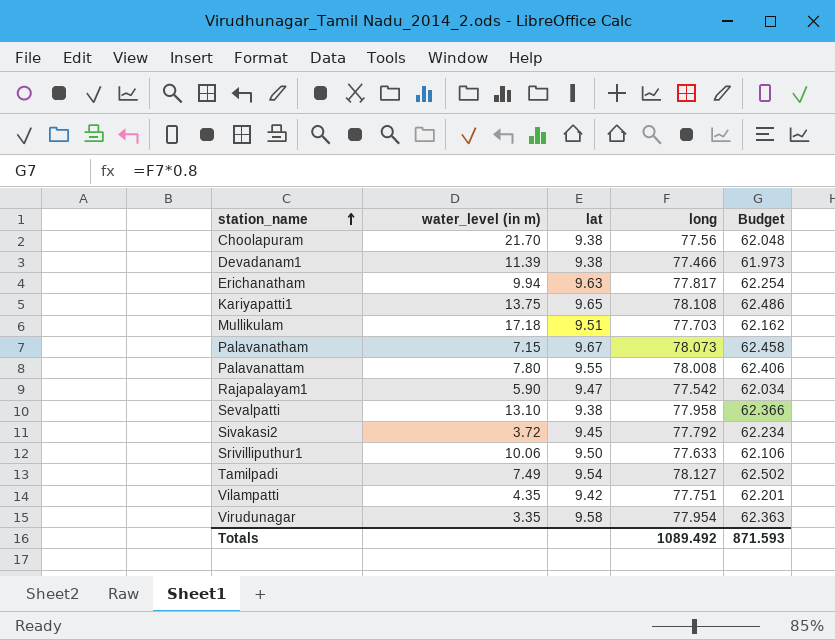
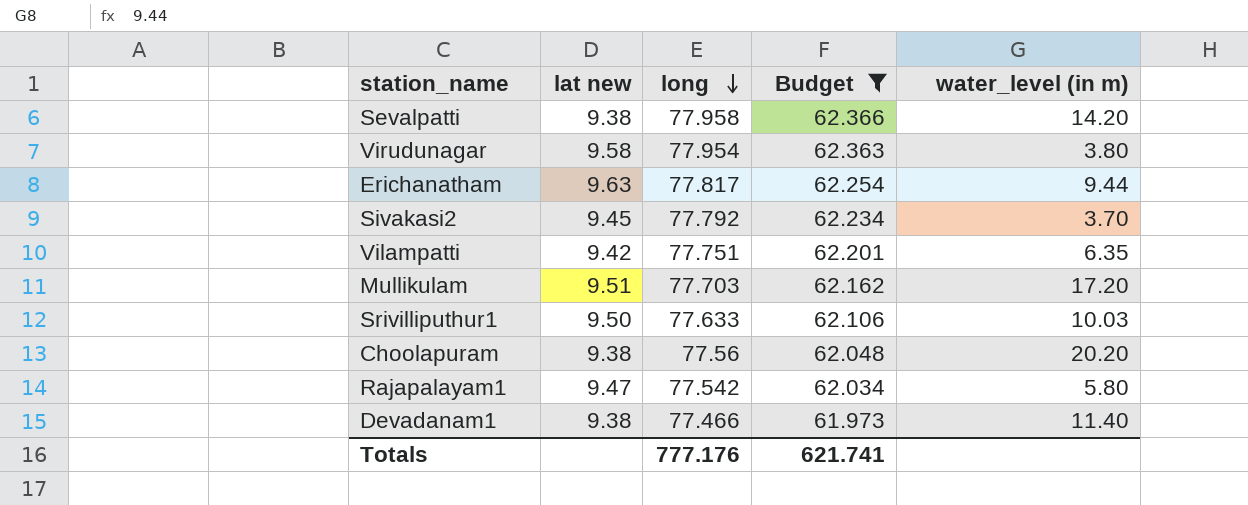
filter: none -> Budget <= 62.366
row order: station_name ascending -> long descending
column name: lat -> lat new
column water_level (in m) | position: 2 -> 5
Sevalpatti | water_level (in m): 13.10 -> 14.20
Virudunagar | water_level (in m): 3.35 -> 3.80
Erichanatham | water_level (in m): 9.94 -> 9.44
Sivakasi2 | water_level (in m): 3.72 -> 3.70
Vilampatti | water_level (in m): 4.35 -> 6.35
Mullikulam | water_level (in m): 17.18 -> 17.20
Srivilliputhur1 | water_level (in m): 10.06 -> 10.03
Choolapuram | water_level (in m): 21.70 -> 20.20
Rajapalayam1 | water_level (in m): 5.90 -> 5.80
Devadanam1 | water_level (in m): 11.39 -> 11.40
Totals | long: 1089.492 -> 777.176
Totals | Budget: 871.593 -> 621.741

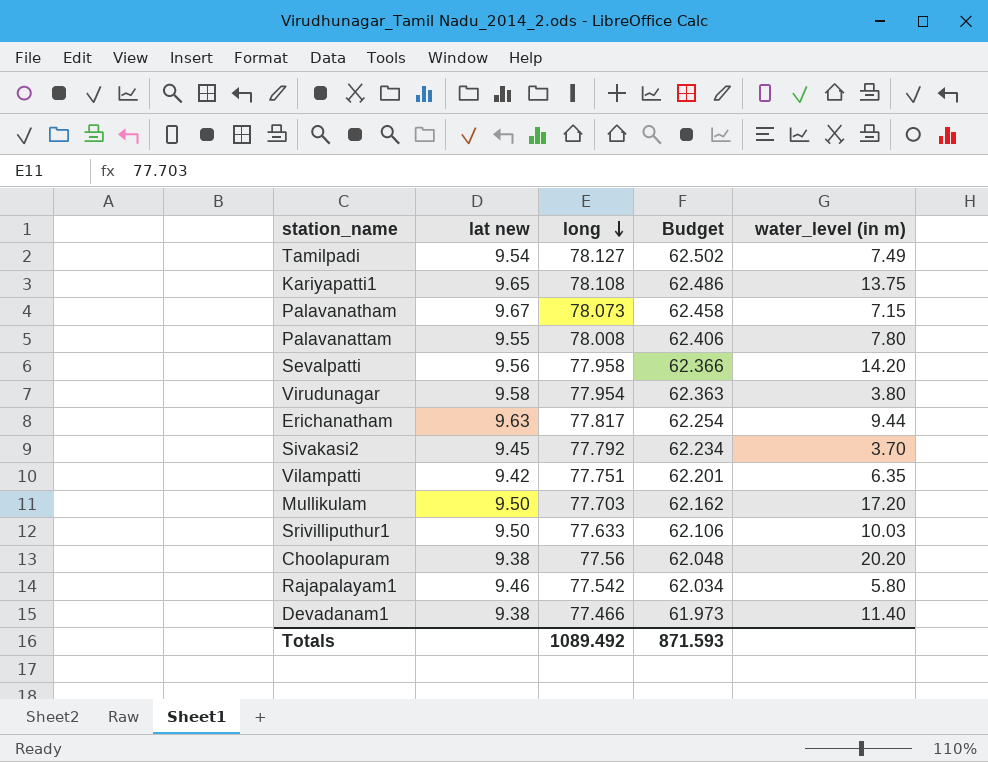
filter: Budget <= 62.366 -> none
Sevalpatti | lat new: 9.38 -> 9.56
Mullikulam | lat new: 9.51 -> 9.50
Rajapalayam1 | lat new: 9.47 -> 9.46
Totals | long: 777.176 -> 1089.492
Totals | Budget: 621.741 -> 871.593

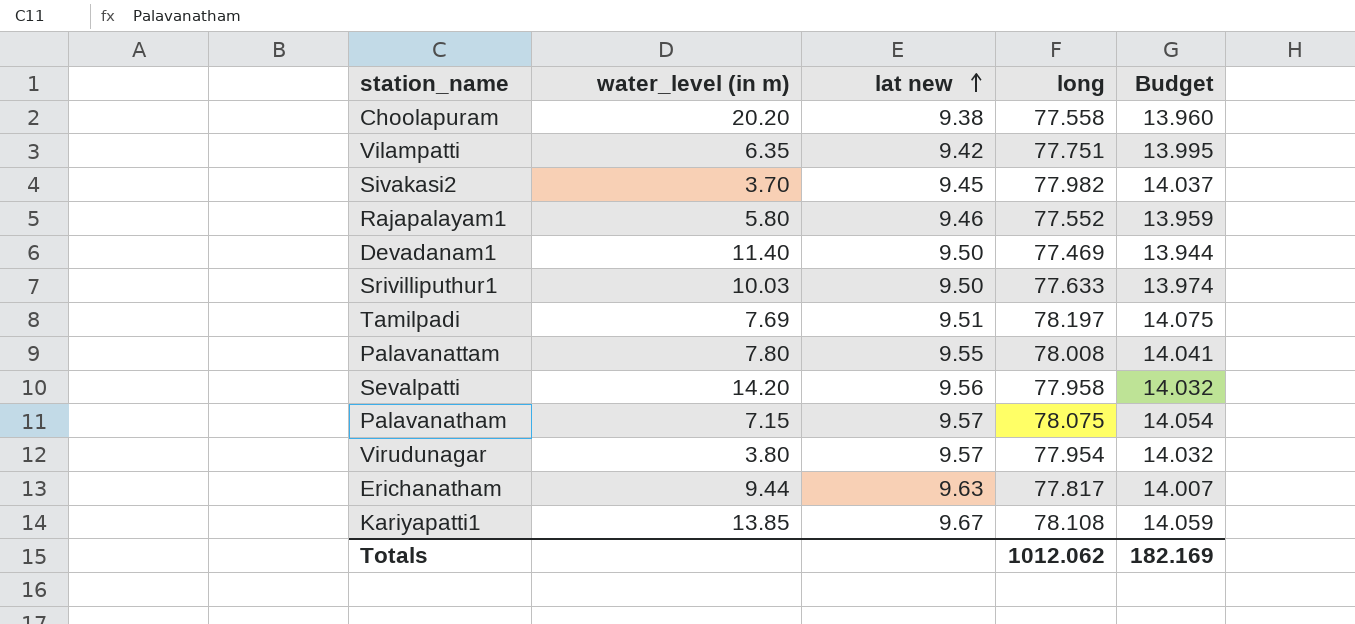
row order: long descending -> lat new ascending
column water_level (in m) | position: 5 -> 2
column Budget | formula: [long] * 0.8 -> [long] * 0.18
row Mullikulam: 9.50 | 77.703 | 62.162 | 17.20 -> none
Choolapuram | long: 77.56 -> 77.558
Sivakasi2 | long: 77.792 -> 77.982
Rajapalayam1 | long: 77.542 -> 77.552
Devadanam1 | lat new: 9.38 -> 9.50
Devadanam1 | long: 77.466 -> 77.469
Tamilpadi | water_level (in m): 7.49 -> 7.69
Tamilpadi | lat new: 9.54 -> 9.51
Tamilpadi | long: 78.127 -> 78.197
Palavanatham | lat new: 9.67 -> 9.57
Palavanatham | long: 78.073 -> 78.075
Virudunagar | lat new: 9.58 -> 9.57
Kariyapatti1 | water_level (in m): 13.75 -> 13.85
Kariyapatti1 | lat new: 9.65 -> 9.67
Totals | long: 1089.492 -> 1012.062
Totals | Budget: 871.593 -> 182.169

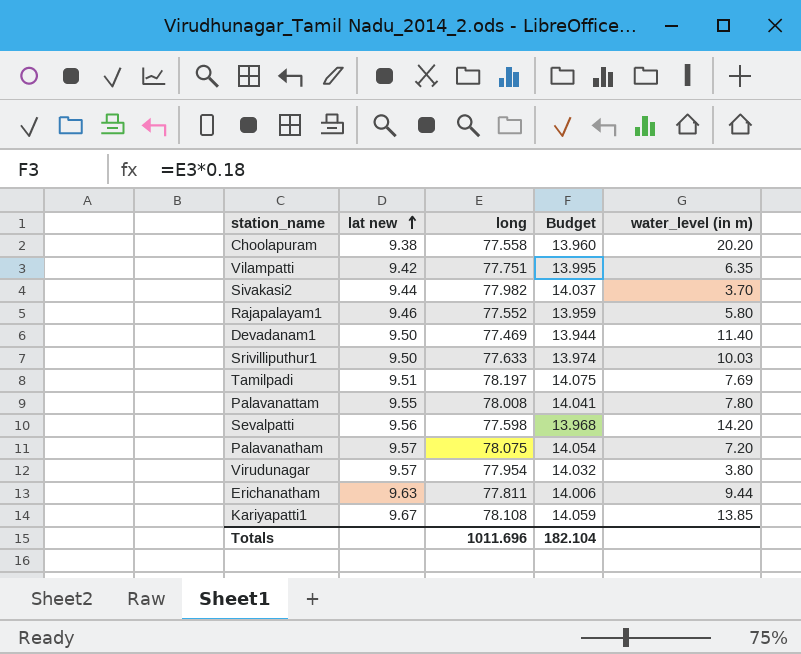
column water_level (in m) | position: 2 -> 5
Sivakasi2 | lat new: 9.45 -> 9.44
Sevalpatti | long: 77.958 -> 77.598
Sevalpatti | Budget: 14.032 -> 13.968
Palavanatham | water_level (in m): 7.15 -> 7.20
Erichanatham | long: 77.817 -> 77.811
Erichanatham | Budget: 14.007 -> 14.006
Totals | long: 1012.062 -> 1011.696
Totals | Budget: 182.169 -> 182.104

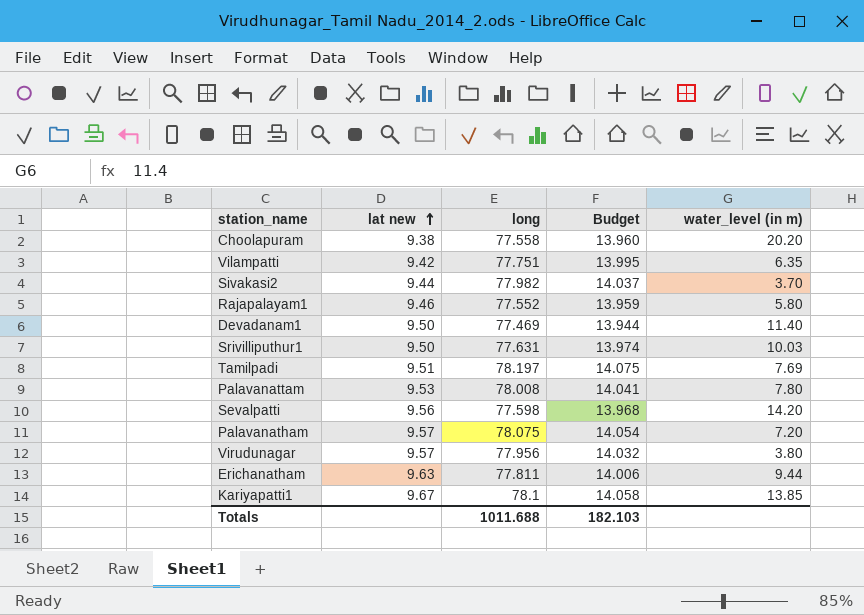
Srivilliputhur1 | long: 77.633 -> 77.631
Palavanattam | lat new: 9.55 -> 9.53
Virudunagar | long: 77.954 -> 77.956
Kariyapatti1 | long: 78.108 -> 78.1
Kariyapatti1 | Budget: 14.059 -> 14.058
Totals | long: 1011.696 -> 1011.688
Totals | Budget: 182.104 -> 182.103

